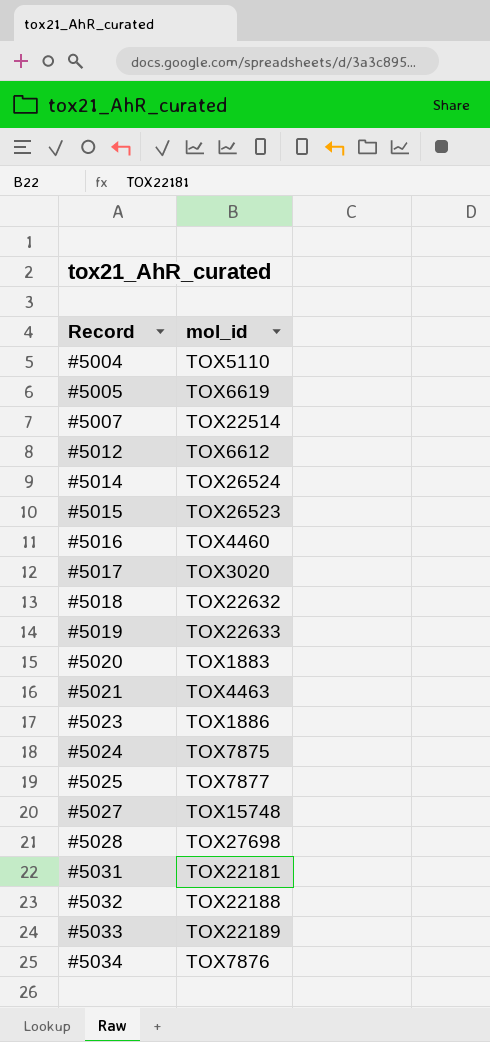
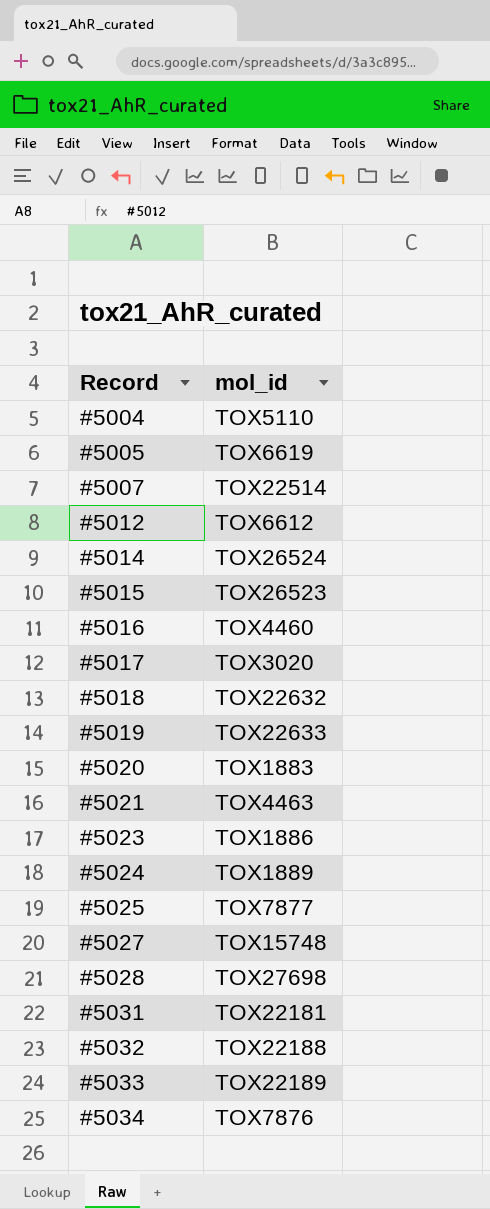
#5024 | mol_id: TOX7875 -> TOX1889

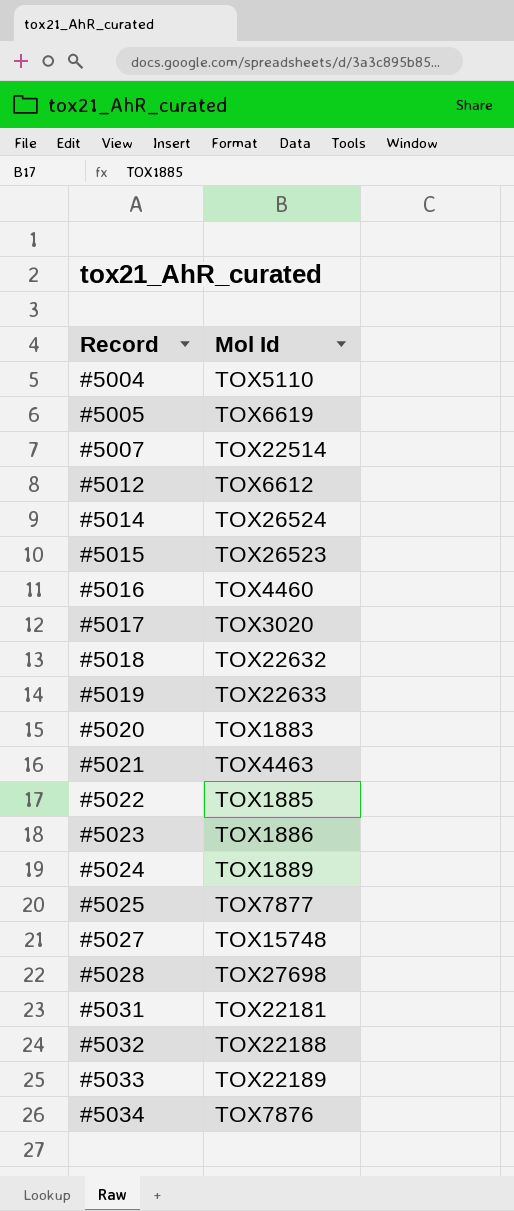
column name: mol_id -> Mol Id
row #5022: none -> TOX1885

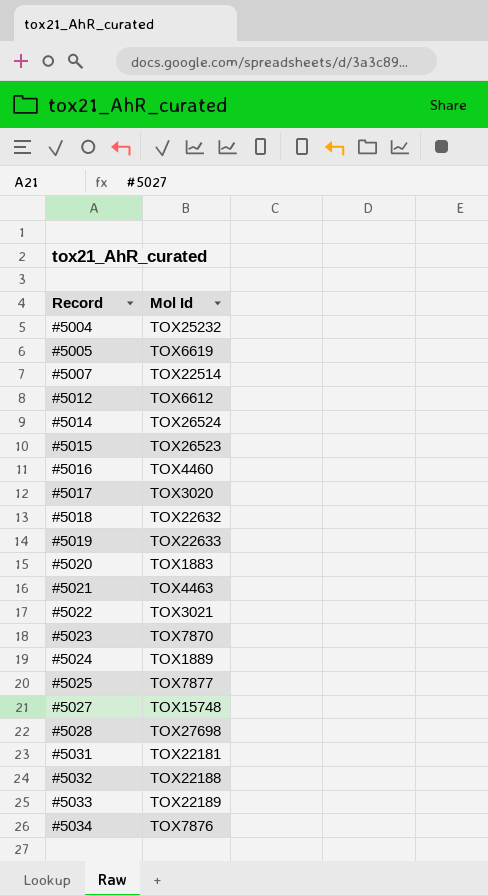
#5004 | Mol Id: TOX5110 -> TOX25232
#5022 | Mol Id: TOX1885 -> TOX3021
#5023 | Mol Id: TOX1886 -> TOX7870

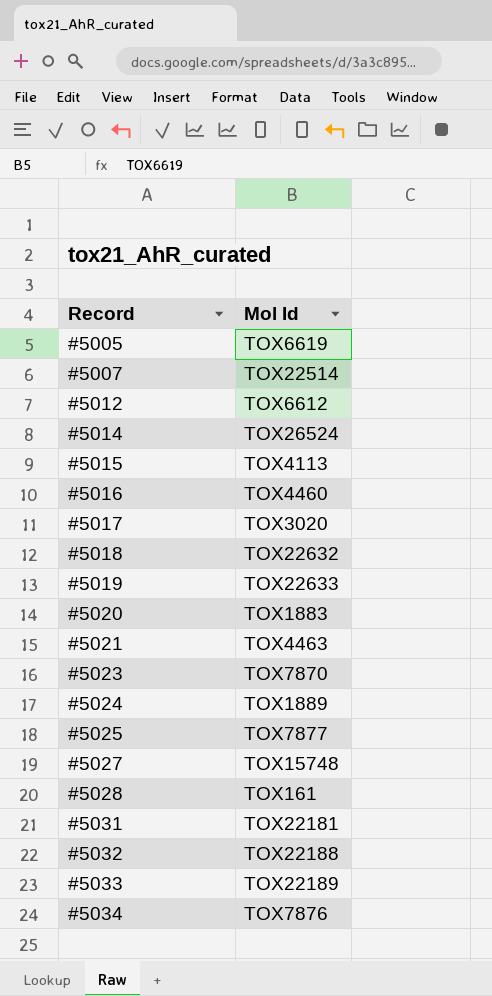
row #5004: TOX25232 -> none
row #5022: TOX3021 -> none
#5015 | Mol Id: TOX26523 -> TOX4113
#5028 | Mol Id: TOX27698 -> TOX161

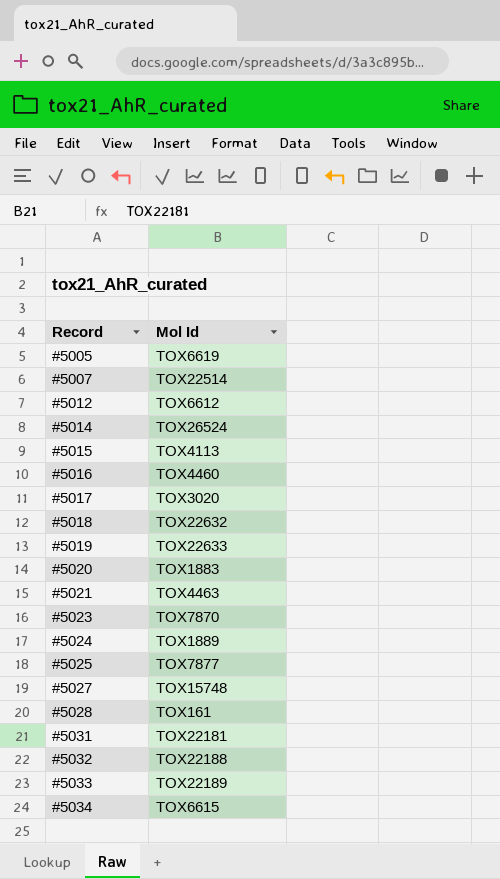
#5034 | Mol Id: TOX7876 -> TOX6615

